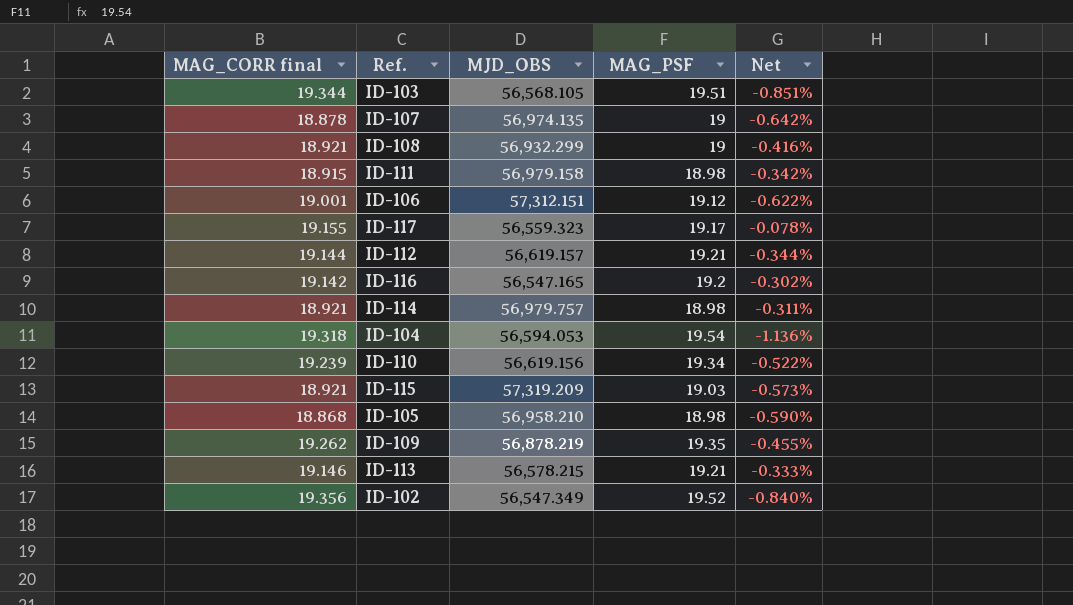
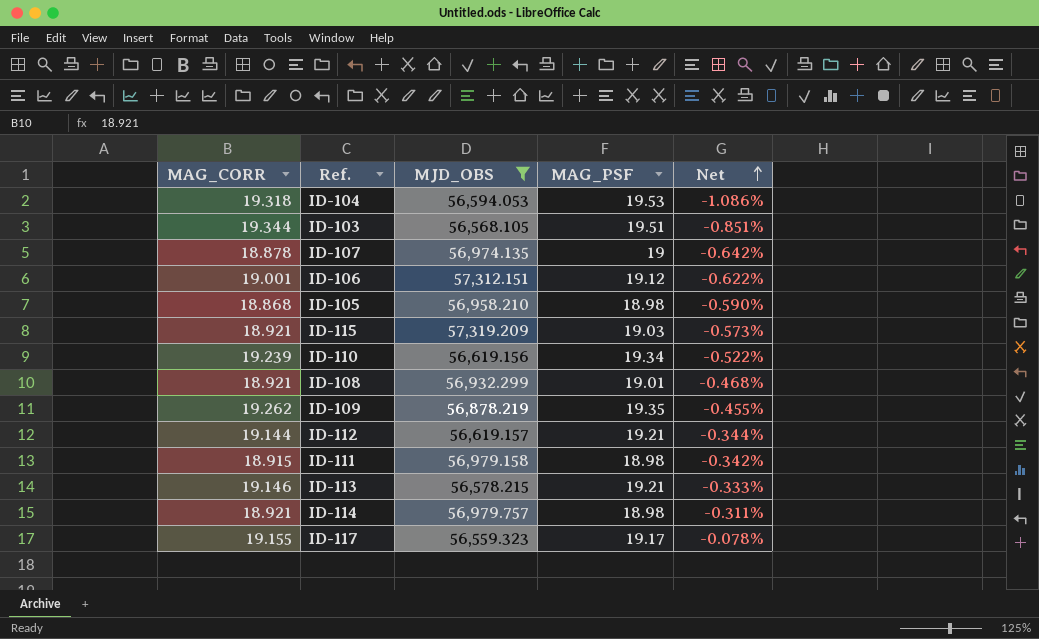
filter: none -> MJD_OBS >= 56,559.323
row order: none -> Net ascending
column name: MAG_CORR final -> MAG_CORR
ID-104 | MAG_PSF: 19.54 -> 19.53
ID-104 | Net: -1.136% -> -1.086%
ID-108 | MAG_PSF: 19 -> 19.01
ID-108 | Net: -0.416% -> -0.468%

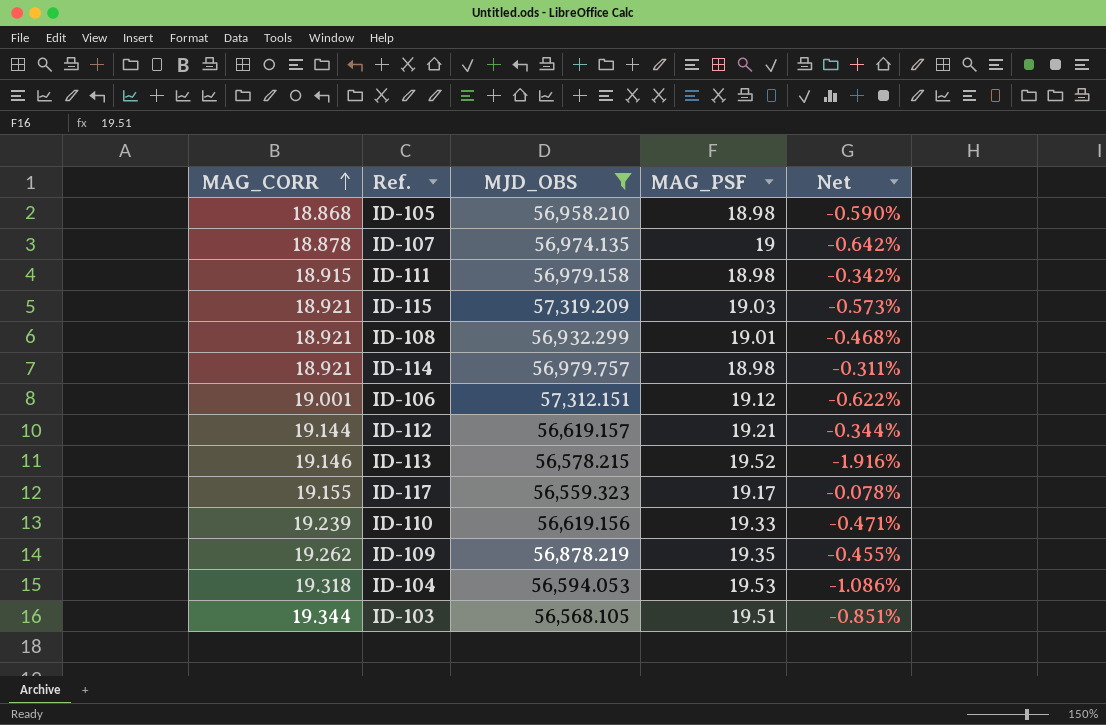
row order: Net ascending -> MAG_CORR ascending
ID-113 | MAG_PSF: 19.21 -> 19.52
ID-113 | Net: -0.333% -> -1.916%
ID-110 | MAG_PSF: 19.34 -> 19.33
ID-110 | Net: -0.522% -> -0.471%

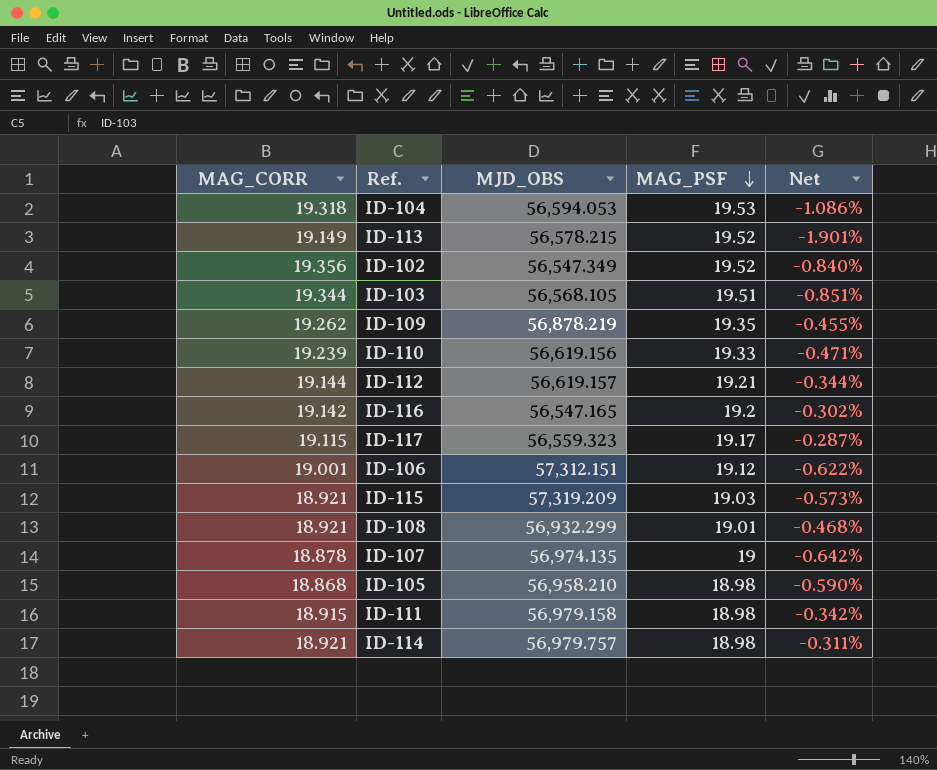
filter: MJD_OBS >= 56,559.323 -> none
row order: MAG_CORR ascending -> MAG_PSF descending
ID-113 | MAG_CORR: 19.146 -> 19.149
ID-113 | Net: -1.916% -> -1.901%
ID-117 | MAG_CORR: 19.155 -> 19.115
ID-117 | Net: -0.078% -> -0.287%

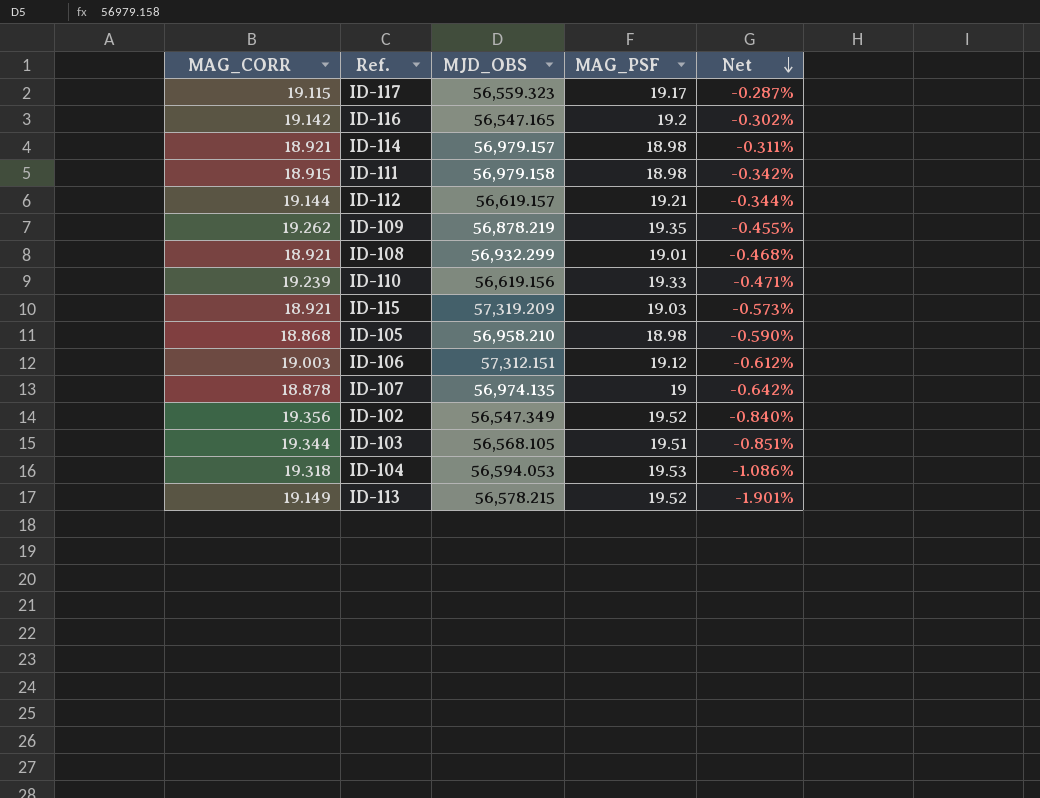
row order: MAG_PSF descending -> Net descending
ID-114 | MJD_OBS: 56,979.757 -> 56,979.157
ID-106 | MAG_CORR: 19.001 -> 19.003
ID-106 | Net: -0.622% -> -0.612%

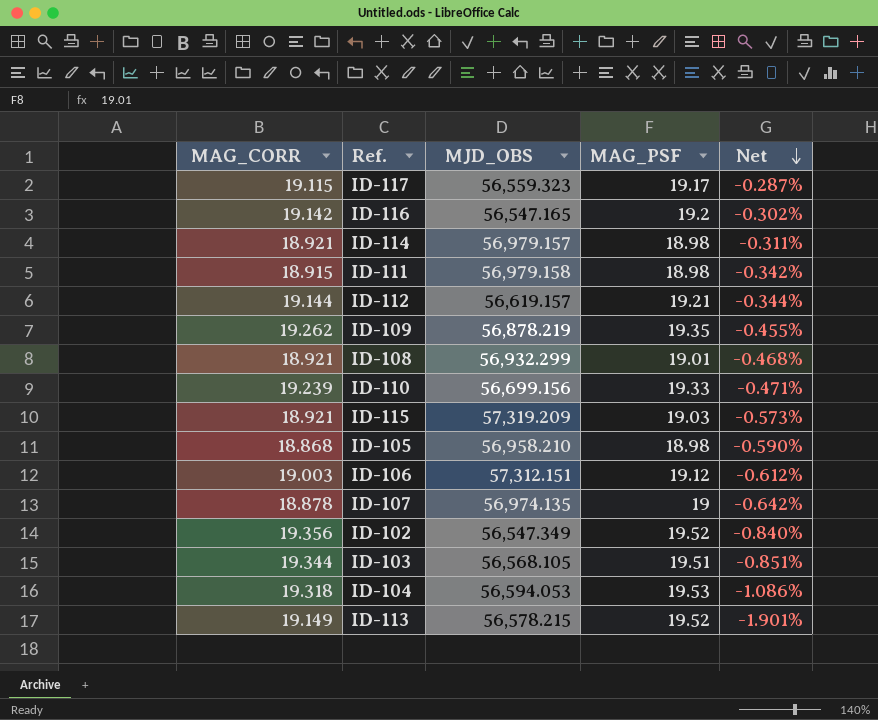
ID-110 | MJD_OBS: 56,619.156 -> 56,699.156

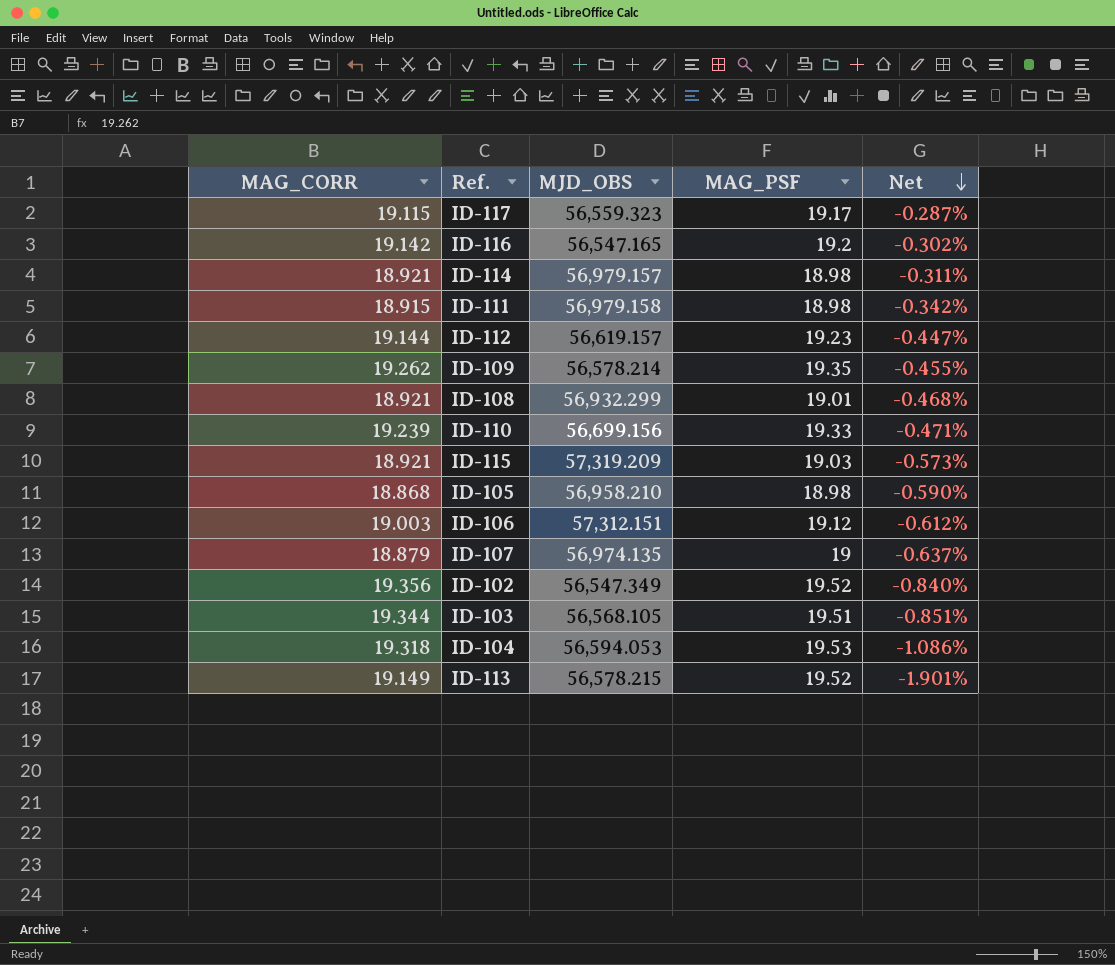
ID-112 | MAG_PSF: 19.21 -> 19.23
ID-112 | Net: -0.344% -> -0.447%
ID-109 | MJD_OBS: 56,878.219 -> 56,578.214
ID-107 | MAG_CORR: 18.878 -> 18.879
ID-107 | Net: -0.642% -> -0.637%

